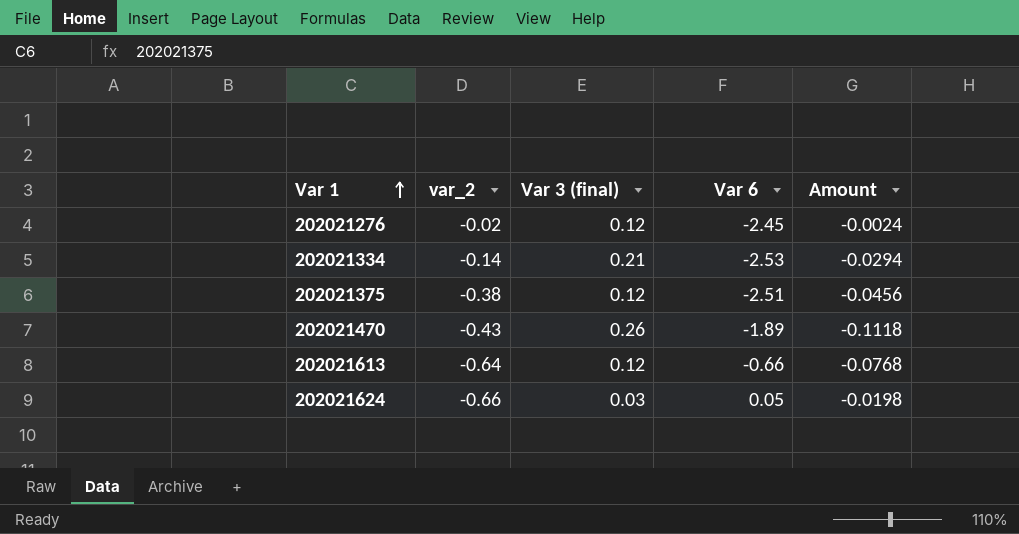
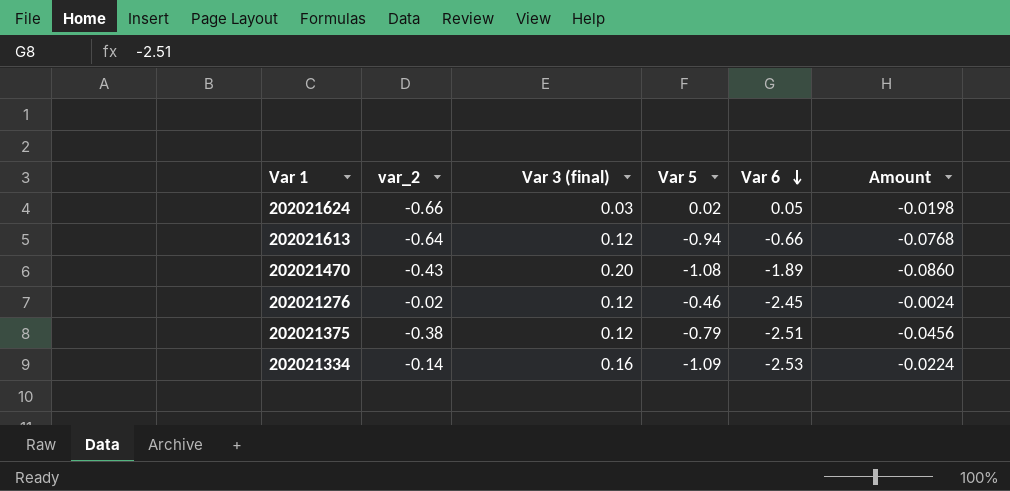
row order: Var 1 ascending -> Var 6 descending
column Var 5 | position: none -> 4
202021470 | Var 3 (final): 0.26 -> 0.20
202021470 | Amount: -0.1118 -> -0.0860
202021334 | Var 3 (final): 0.21 -> 0.16
202021334 | Amount: -0.0294 -> -0.0224

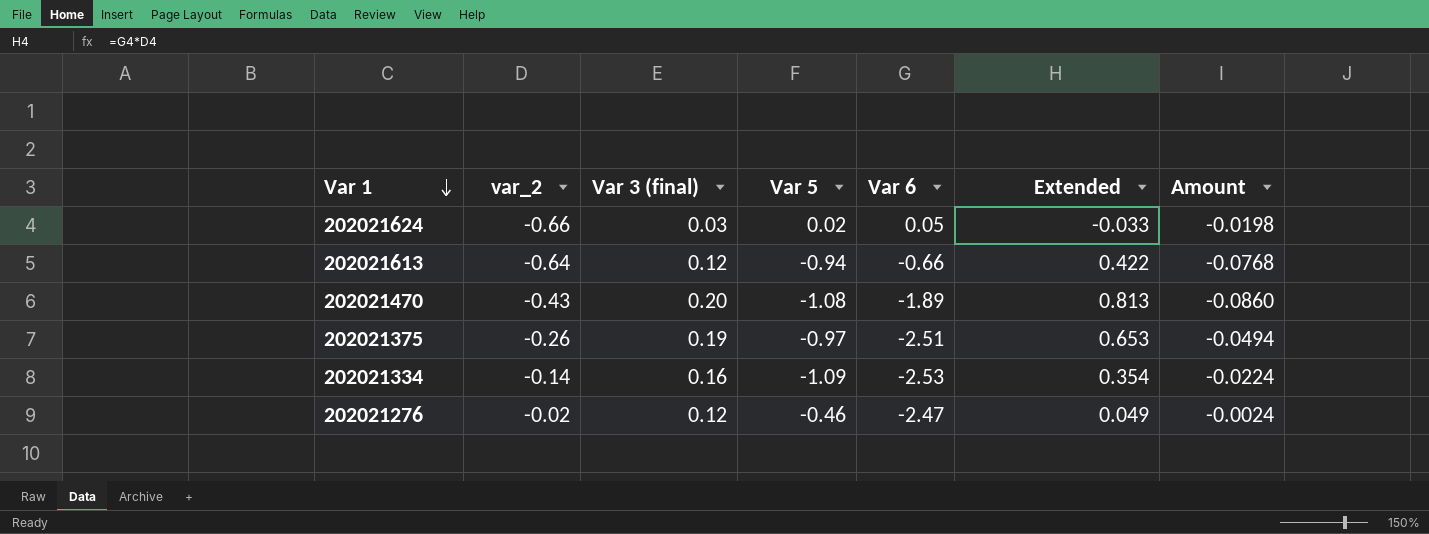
row order: Var 6 descending -> Var 1 descending
column Extended | formula: none -> [var_2] * [Var 6]
202021375 | var_2: -0.38 -> -0.26
202021375 | Var 3 (final): 0.12 -> 0.19
202021375 | Var 5: -0.79 -> -0.97
202021375 | Amount: -0.0456 -> -0.0494
202021276 | Var 6: -2.45 -> -2.47

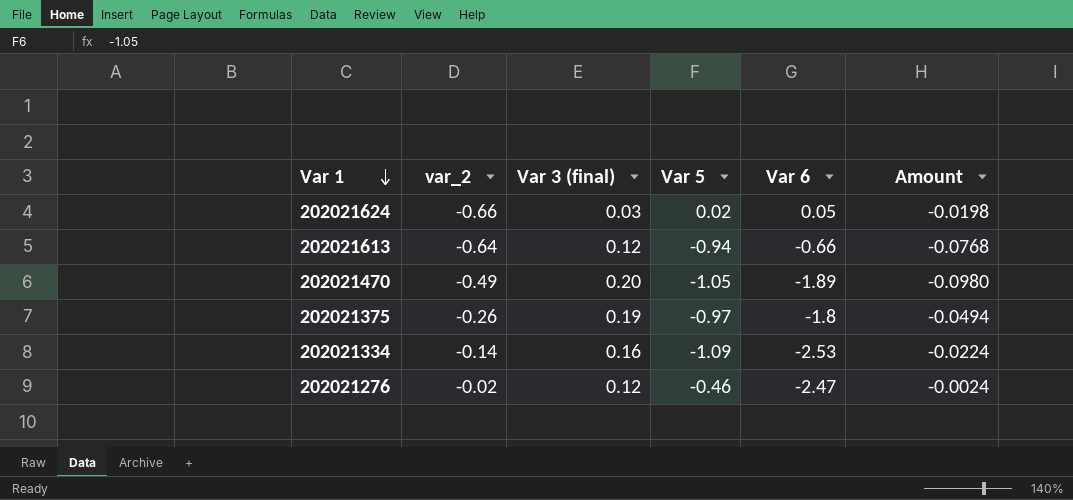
column Extended | formula: [var_2] * [Var 6] -> none
202021470 | var_2: -0.43 -> -0.49
202021470 | Var 5: -1.08 -> -1.05
202021470 | Amount: -0.0860 -> -0.0980
202021375 | Var 6: -2.51 -> -1.8

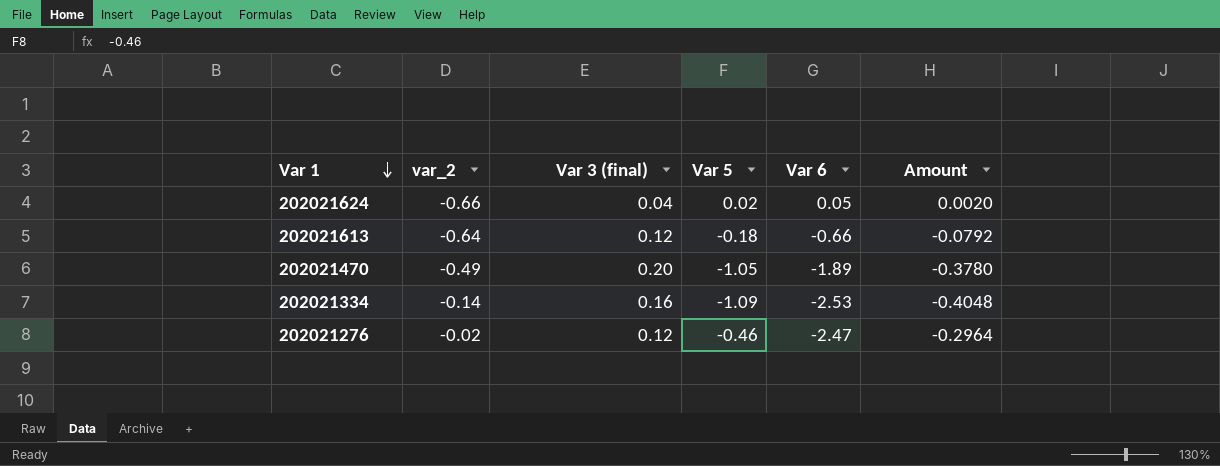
column Amount | formula: [var_2] * [Var 3 (final)] -> [Var 3 (final)] * [Var 6]
row 202021375: -0.26 | 0.19 | -0.97 | -1.8 | -0.0494 -> none
202021624 | Var 3 (final): 0.03 -> 0.04
202021613 | Var 5: -0.94 -> -0.18

